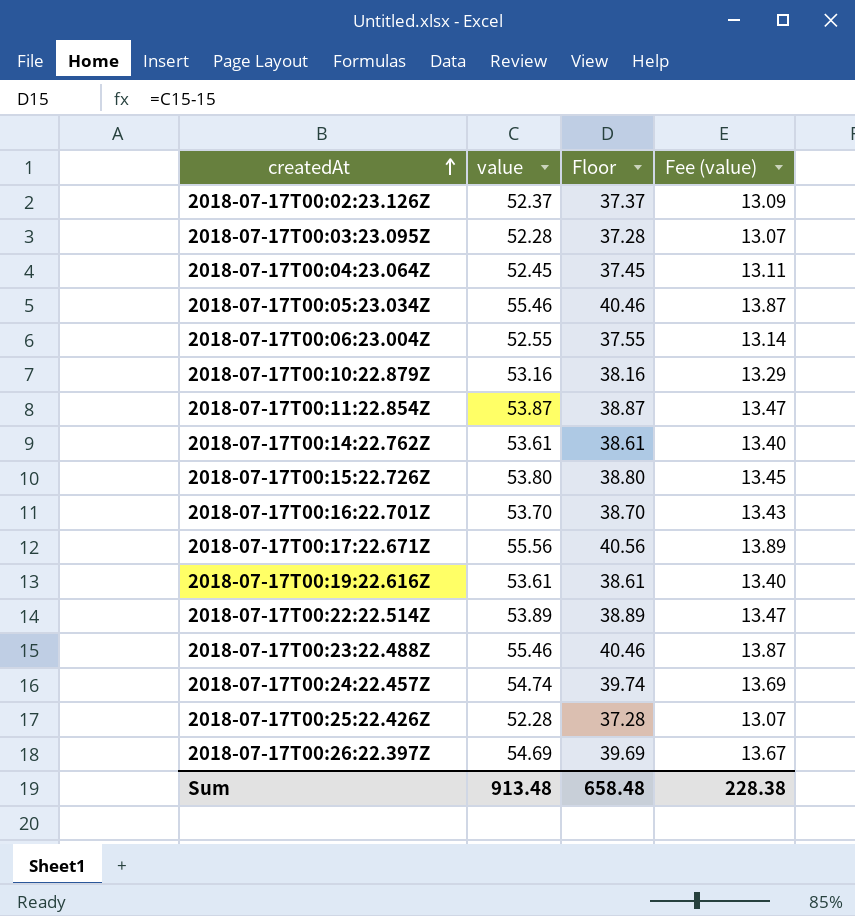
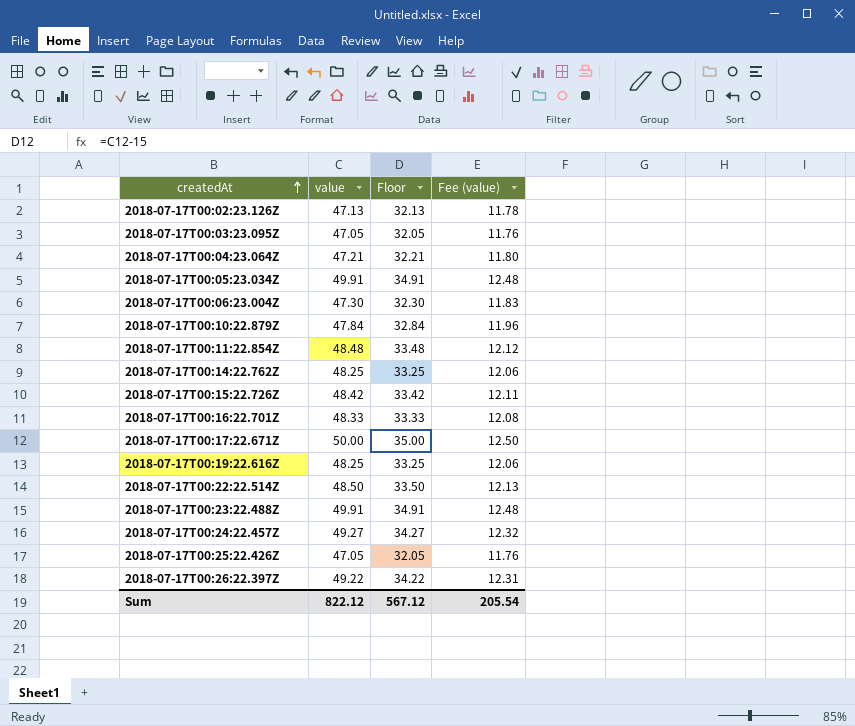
2018-07-17T00:02:23.126Z | value: 52.37 -> 47.13
2018-07-17T00:02:23.126Z | Floor: 37.37 -> 32.13
2018-07-17T00:02:23.126Z | Fee (value): 13.09 -> 11.78
2018-07-17T00:03:23.095Z | value: 52.28 -> 47.05
2018-07-17T00:03:23.095Z | Floor: 37.28 -> 32.05
2018-07-17T00:03:23.095Z | Fee (value): 13.07 -> 11.76
2018-07-17T00:04:23.064Z | value: 52.45 -> 47.21
2018-07-17T00:04:23.064Z | Floor: 37.45 -> 32.21
2018-07-17T00:04:23.064Z | Fee (value): 13.11 -> 11.80
2018-07-17T00:05:23.034Z | value: 55.46 -> 49.91
2018-07-17T00:05:23.034Z | Floor: 40.46 -> 34.91
2018-07-17T00:05:23.034Z | Fee (value): 13.87 -> 12.48
2018-07-17T00:06:23.004Z | value: 52.55 -> 47.30
2018-07-17T00:06:23.004Z | Floor: 37.55 -> 32.30
2018-07-17T00:06:23.004Z | Fee (value): 13.14 -> 11.83
2018-07-17T00:10:22.879Z | value: 53.16 -> 47.84
2018-07-17T00:10:22.879Z | Floor: 38.16 -> 32.84
2018-07-17T00:10:22.879Z | Fee (value): 13.29 -> 11.96
2018-07-17T00:11:22.854Z | value: 53.87 -> 48.48
2018-07-17T00:11:22.854Z | Floor: 38.87 -> 33.48
2018-07-17T00:11:22.854Z | Fee (value): 13.47 -> 12.12
2018-07-17T00:14:22.762Z | value: 53.61 -> 48.25
2018-07-17T00:14:22.762Z | Floor: 38.61 -> 33.25
2018-07-17T00:14:22.762Z | Fee (value): 13.40 -> 12.06
2018-07-17T00:15:22.726Z | value: 53.80 -> 48.42
2018-07-17T00:15:22.726Z | Floor: 38.80 -> 33.42
2018-07-17T00:15:22.726Z | Fee (value): 13.45 -> 12.11
2018-07-17T00:16:22.701Z | value: 53.70 -> 48.33
2018-07-17T00:16:22.701Z | Floor: 38.70 -> 33.33
2018-07-17T00:16:22.701Z | Fee (value): 13.43 -> 12.08
2018-07-17T00:17:22.671Z | value: 55.56 -> 50.00
2018-07-17T00:17:22.671Z | Floor: 40.56 -> 35.00
2018-07-17T00:17:22.671Z | Fee (value): 13.89 -> 12.50
2018-07-17T00:19:22.616Z | value: 53.61 -> 48.25
2018-07-17T00:19:22.616Z | Floor: 38.61 -> 33.25
2018-07-17T00:19:22.616Z | Fee (value): 13.40 -> 12.06
2018-07-17T00:22:22.514Z | value: 53.89 -> 48.50
2018-07-17T00:22:22.514Z | Floor: 38.89 -> 33.50
2018-07-17T00:22:22.514Z | Fee (value): 13.47 -> 12.13
2018-07-17T00:23:22.488Z | value: 55.46 -> 49.91
2018-07-17T00:23:22.488Z | Floor: 40.46 -> 34.91
2018-07-17T00:23:22.488Z | Fee (value): 13.87 -> 12.48
2018-07-17T00:24:22.457Z | value: 54.74 -> 49.27
2018-07-17T00:24:22.457Z | Floor: 39.74 -> 34.27
2018-07-17T00:24:22.457Z | Fee (value): 13.69 -> 12.32
2018-07-17T00:25:22.426Z | value: 52.28 -> 47.05
2018-07-17T00:25:22.426Z | Floor: 37.28 -> 32.05
2018-07-17T00:25:22.426Z | Fee (value): 13.07 -> 11.76
2018-07-17T00:26:22.397Z | value: 54.69 -> 49.22
2018-07-17T00:26:22.397Z | Floor: 39.69 -> 34.22
2018-07-17T00:26:22.397Z | Fee (value): 13.67 -> 12.31
Sum | value: 913.48 -> 822.12
Sum | Floor: 658.48 -> 567.12
Sum | Fee (value): 228.38 -> 205.54

